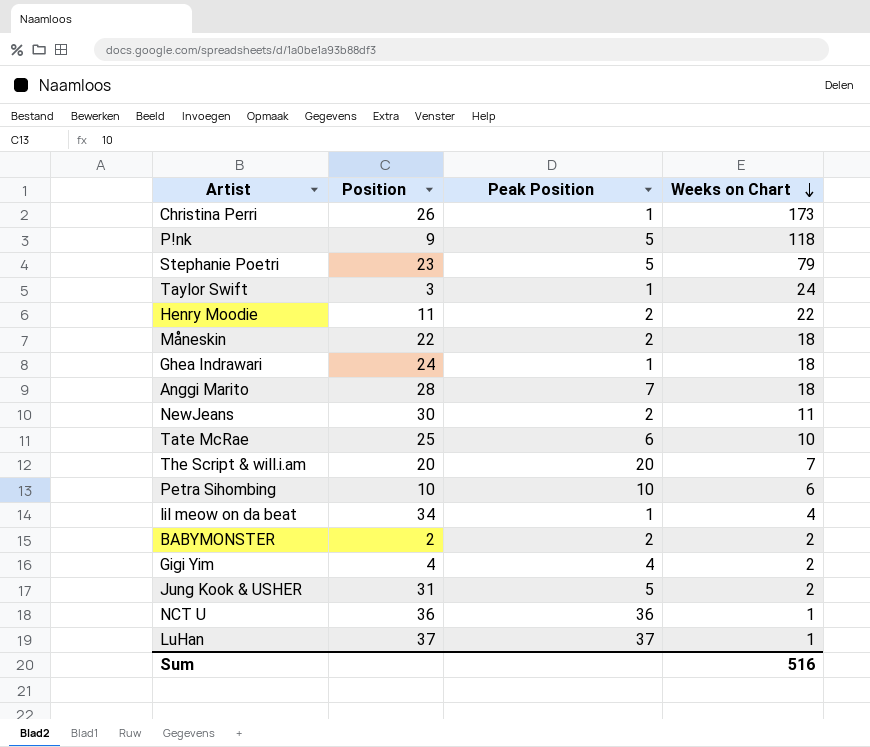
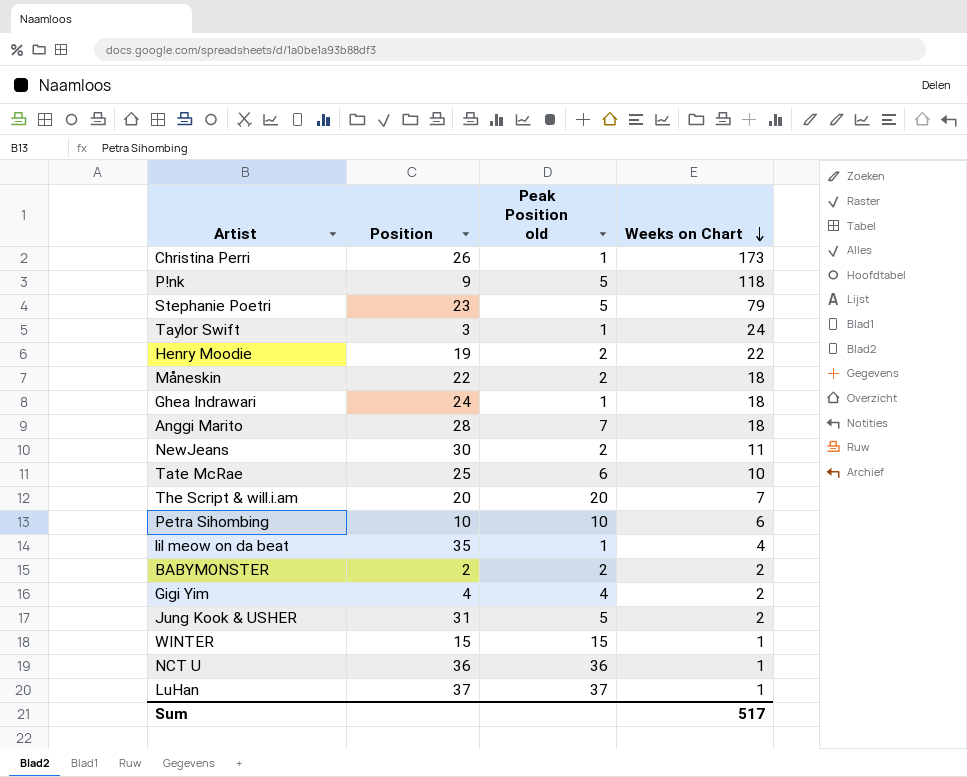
column name: Peak Position -> Peak Position old
Henry Moodie | Position: 11 -> 19
lil meow on da beat | Position: 34 -> 35
row WINTER: none -> 15 | 15 | 1
Sum | Weeks on Chart: 516 -> 517

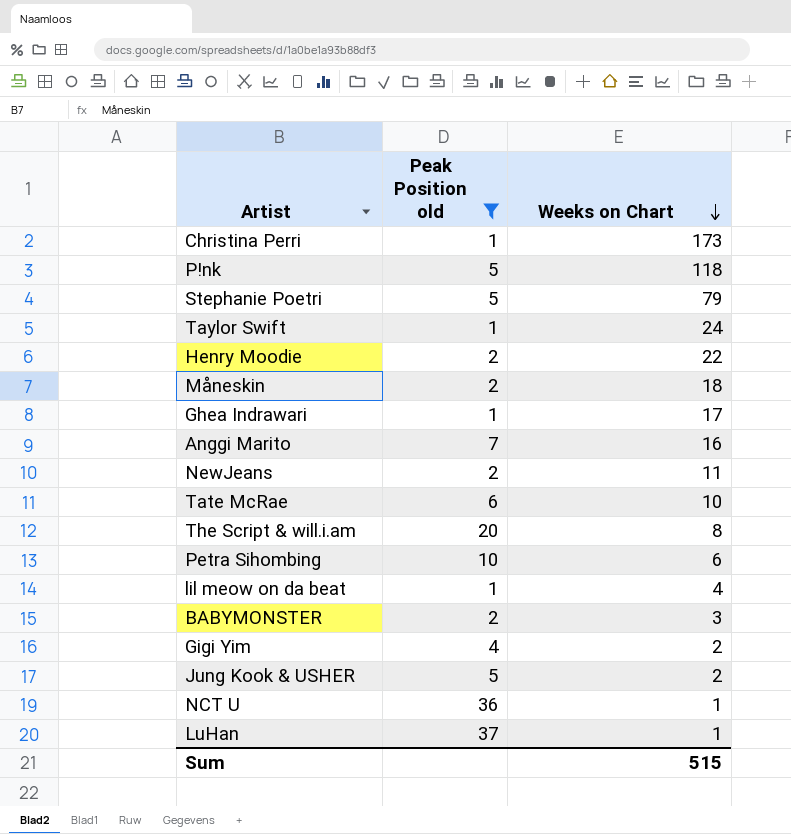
filter: none -> Peak Position old != 15
column Position | position: 2 -> none
Ghea Indrawari | Weeks on Chart: 18 -> 17
Anggi Marito | Weeks on Chart: 18 -> 16
The Script & will.i.am | Weeks on Chart: 7 -> 8
BABYMONSTER | Weeks on Chart: 2 -> 3
Sum | Weeks on Chart: 517 -> 515

